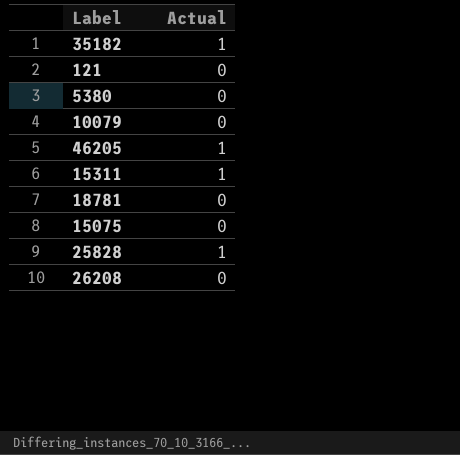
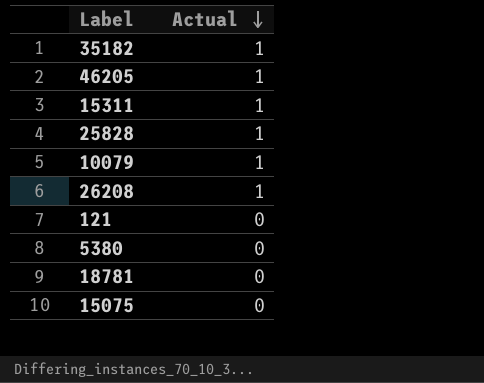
row order: none -> Actual descending
10079 | Actual: 0 -> 1
26208 | Actual: 0 -> 1

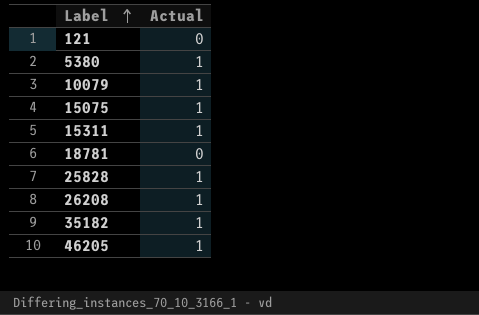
row order: Actual descending -> Label ascending
5380 | Actual: 0 -> 1
15075 | Actual: 0 -> 1

